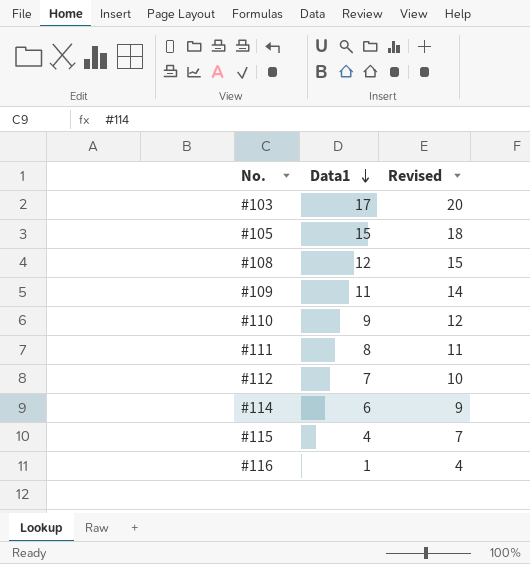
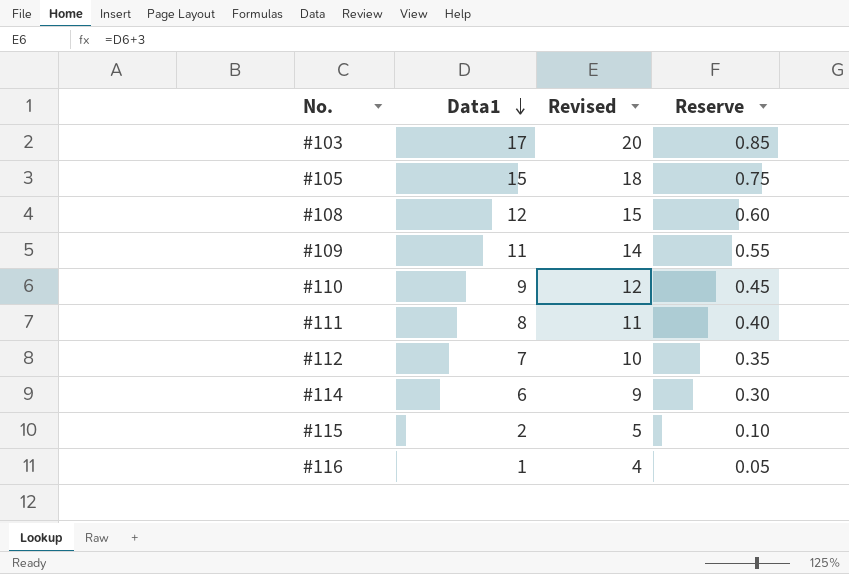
column Reserve | formula: none -> [Data1] * 0.05
#115 | Data1: 4 -> 2
#115 | Revised: 7 -> 5

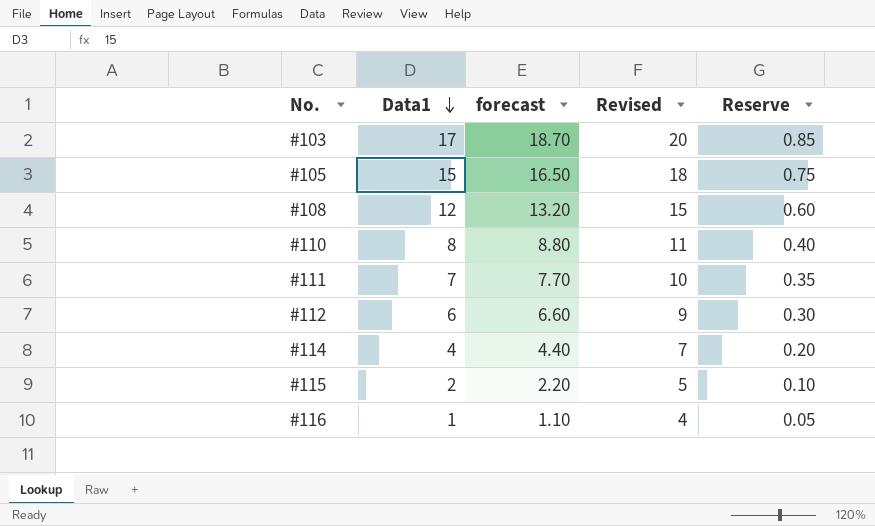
column forecast | formula: none -> [Data1] * 1.1
row #109: 11 | 14 | 0.55 -> none
#110 | Data1: 9 -> 8
#110 | Revised: 12 -> 11
#110 | Reserve: 0.45 -> 0.40
#111 | Data1: 8 -> 7
#111 | Revised: 11 -> 10
#111 | Reserve: 0.40 -> 0.35
#112 | Data1: 7 -> 6
#112 | Revised: 10 -> 9
#112 | Reserve: 0.35 -> 0.30
#114 | Data1: 6 -> 4
#114 | Revised: 9 -> 7
#114 | Reserve: 0.30 -> 0.20

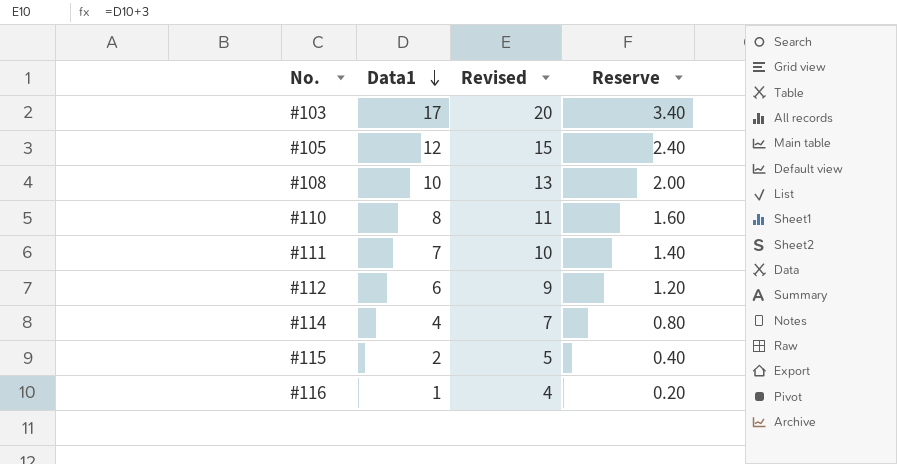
column forecast | formula: [Data1] * 1.1 -> none
column Reserve | formula: [Data1] * 0.05 -> [Data1] * 0.2
#105 | Data1: 15 -> 12
#105 | Revised: 18 -> 15
#108 | Data1: 12 -> 10
#108 | Revised: 15 -> 13

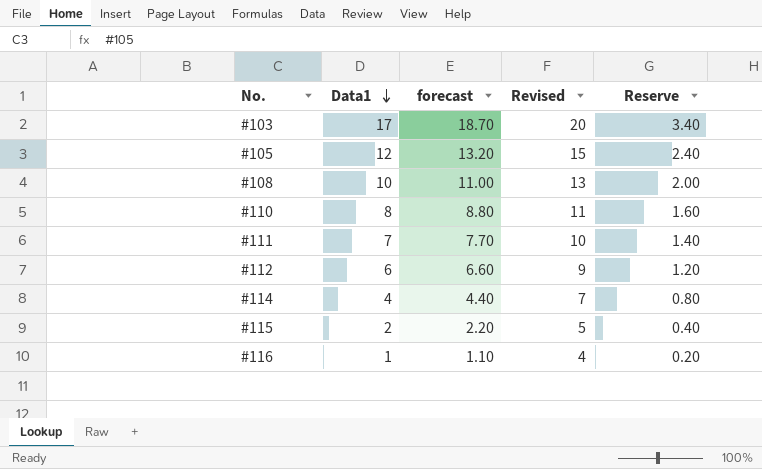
column forecast | formula: none -> [Data1] * 1.1

